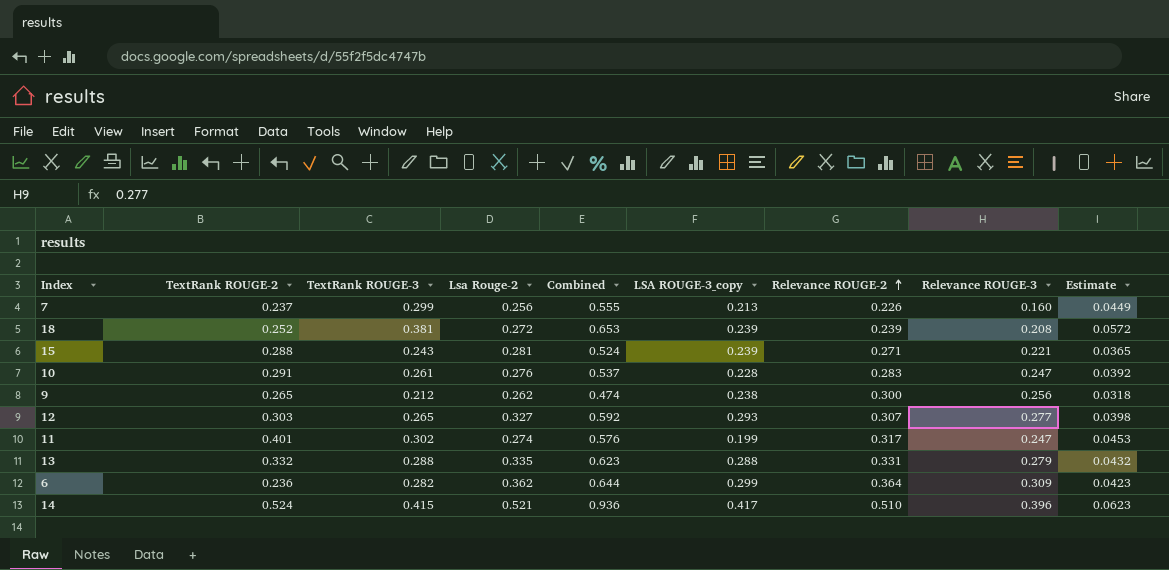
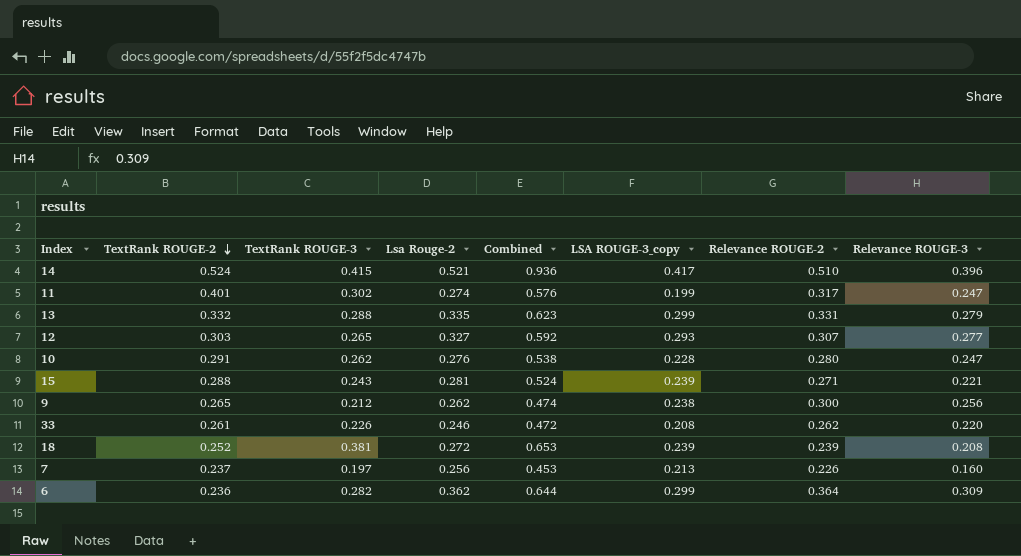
row order: Relevance ROUGE-2 ascending -> TextRank ROUGE-2 descending
column Estimate | formula: [TextRank ROUGE-3] * 0.15 -> none
13 | LSA ROUGE-3_copy: 0.288 -> 0.299
10 | TextRank ROUGE-3: 0.261 -> 0.262
10 | Combined: 0.537 -> 0.538
10 | Relevance ROUGE-2: 0.283 -> 0.280
row 33: none -> 0.261 | 0.226 | 0.246 | 0.472 | 0.208 | 0.262 | 0.220
7 | TextRank ROUGE-3: 0.299 -> 0.197
7 | Combined: 0.555 -> 0.453

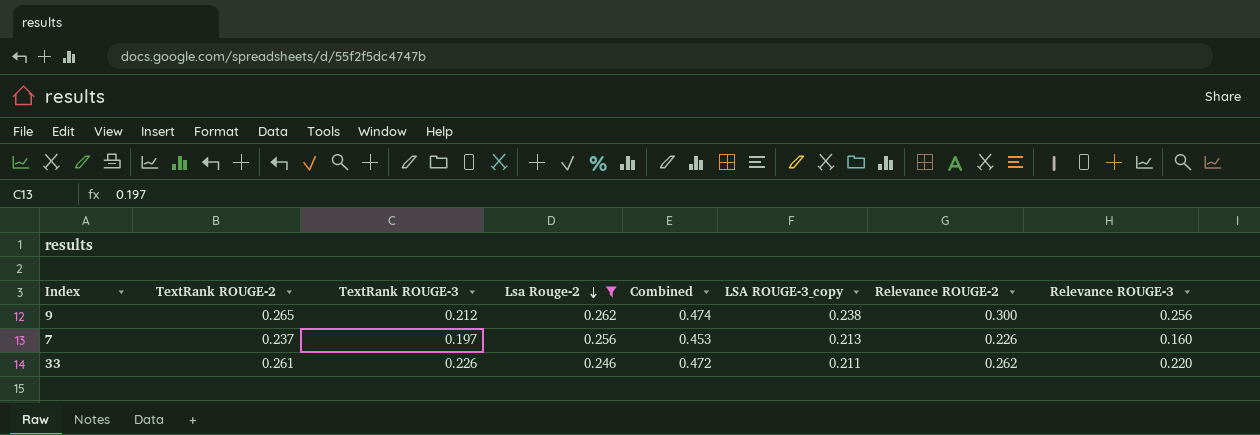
filter: none -> Lsa Rouge-2 <= 0.262
row order: TextRank ROUGE-2 descending -> Lsa Rouge-2 descending
33 | LSA ROUGE-3_copy: 0.208 -> 0.211

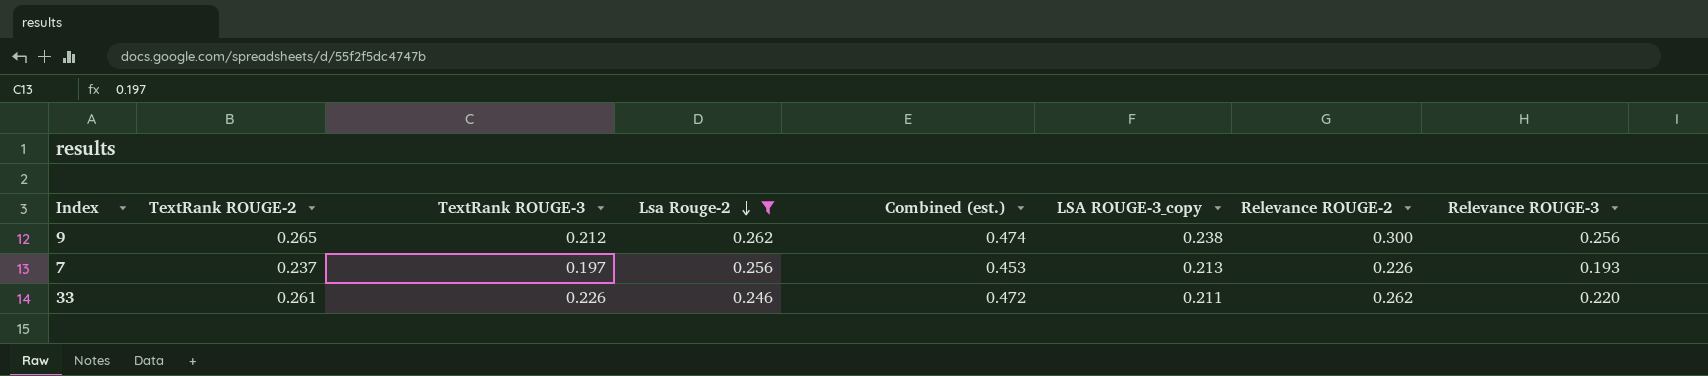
column name: Combined -> Combined (est.)
7 | Relevance ROUGE-3: 0.160 -> 0.193

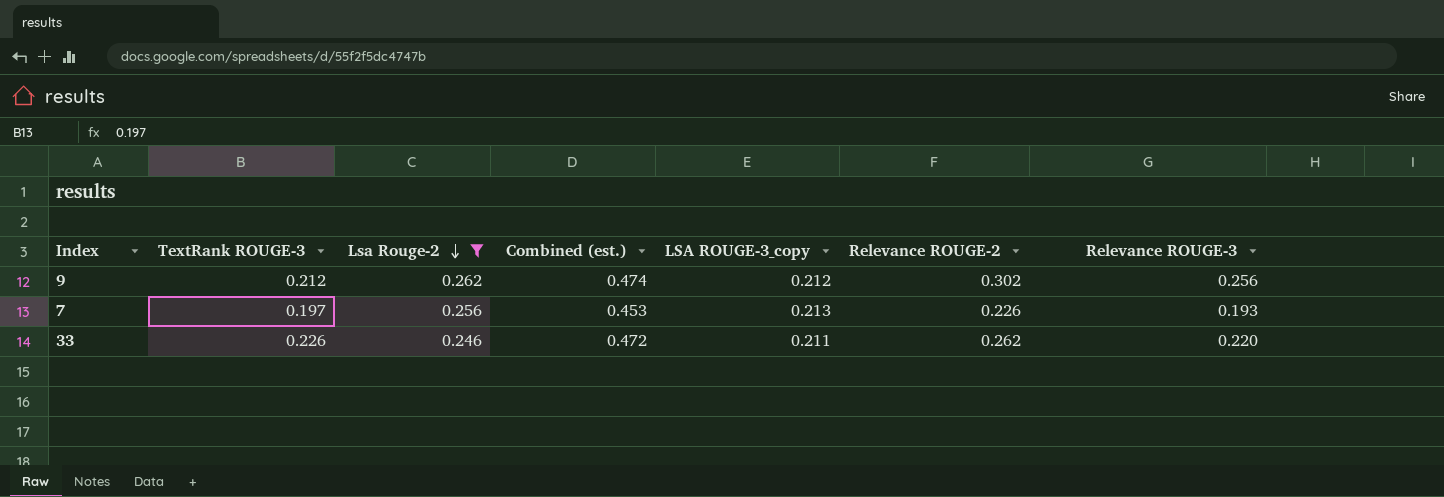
column TextRank ROUGE-2 | position: 2 -> none
9 | LSA ROUGE-3_copy: 0.238 -> 0.212
9 | Relevance ROUGE-2: 0.300 -> 0.302

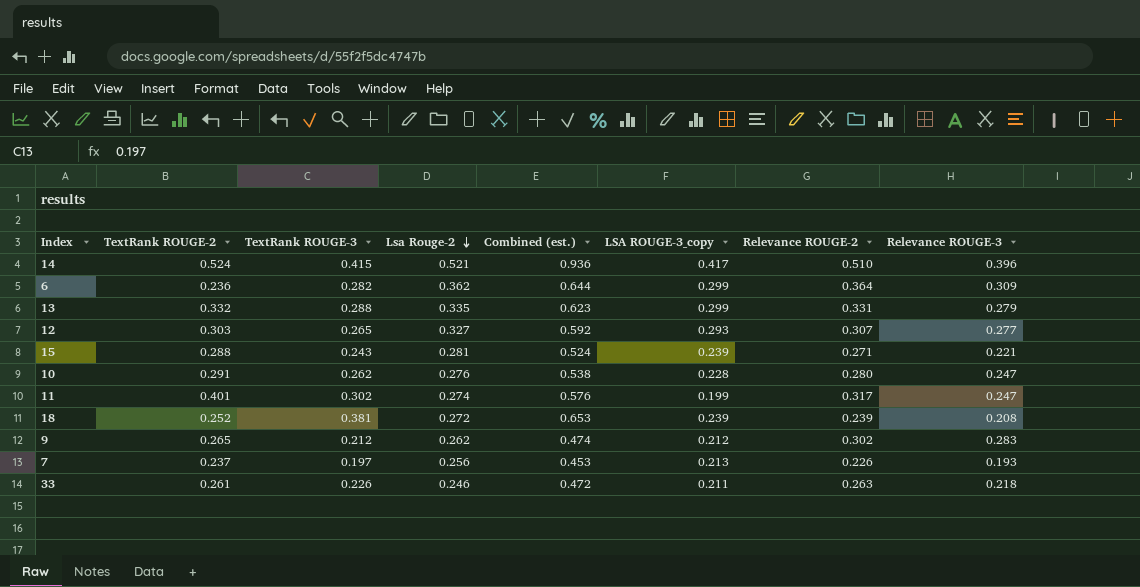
filter: Lsa Rouge-2 <= 0.262 -> none
column TextRank ROUGE-2 | position: none -> 2
9 | Relevance ROUGE-3: 0.256 -> 0.283
33 | Relevance ROUGE-2: 0.262 -> 0.263
33 | Relevance ROUGE-3: 0.220 -> 0.218

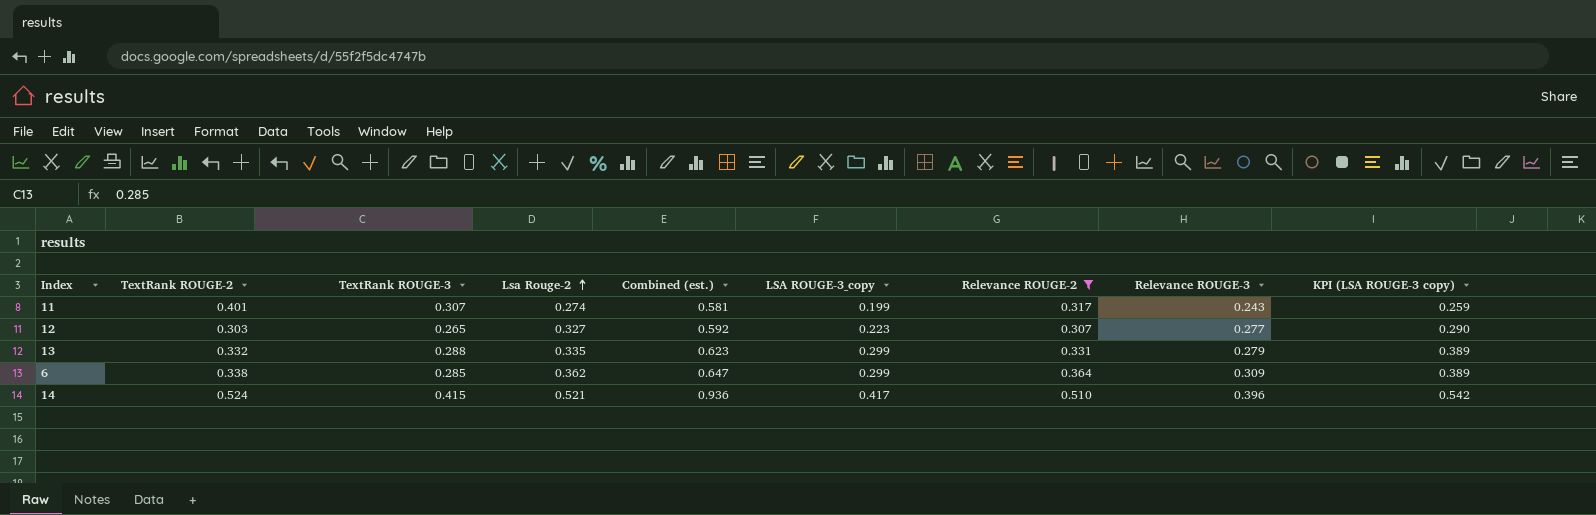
filter: none -> Relevance ROUGE-2 >= 0.307
row order: Lsa Rouge-2 descending -> Lsa Rouge-2 ascending
column KPI (LSA ROUGE-3 copy) | formula: none -> [LSA ROUGE-3_copy] * 1.3
11 | TextRank ROUGE-3: 0.302 -> 0.307
11 | Combined (est.): 0.576 -> 0.581
11 | Relevance ROUGE-3: 0.247 -> 0.243
12 | LSA ROUGE-3_copy: 0.293 -> 0.223
6 | TextRank ROUGE-2: 0.236 -> 0.338
6 | TextRank ROUGE-3: 0.282 -> 0.285
6 | Combined (est.): 0.644 -> 0.647

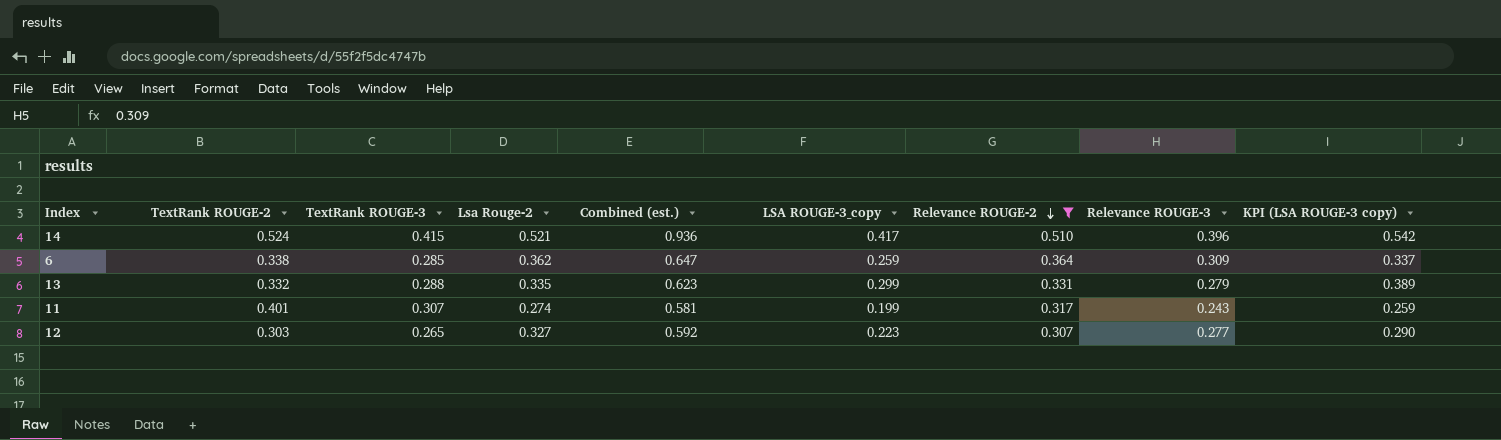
row order: Lsa Rouge-2 ascending -> Relevance ROUGE-2 descending
6 | LSA ROUGE-3_copy: 0.299 -> 0.259
6 | KPI (LSA ROUGE-3 copy): 0.389 -> 0.337

